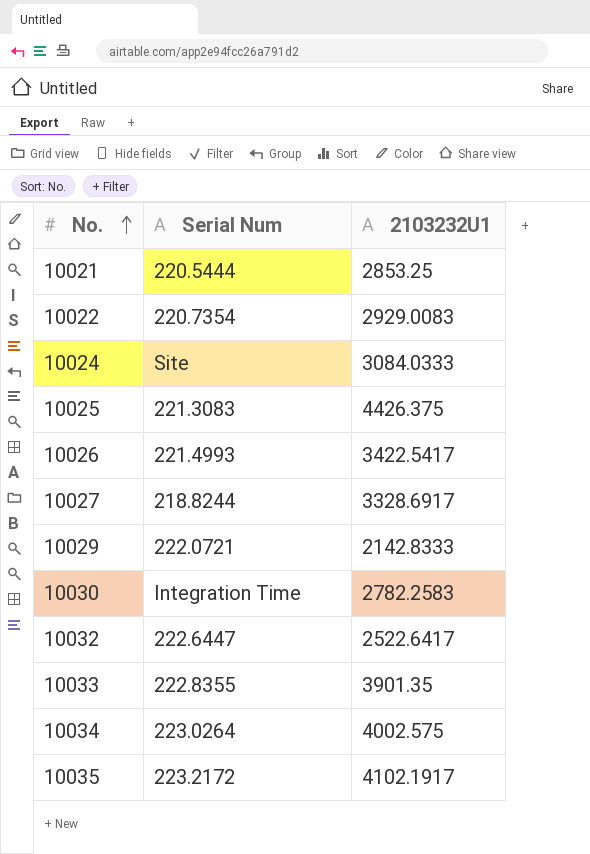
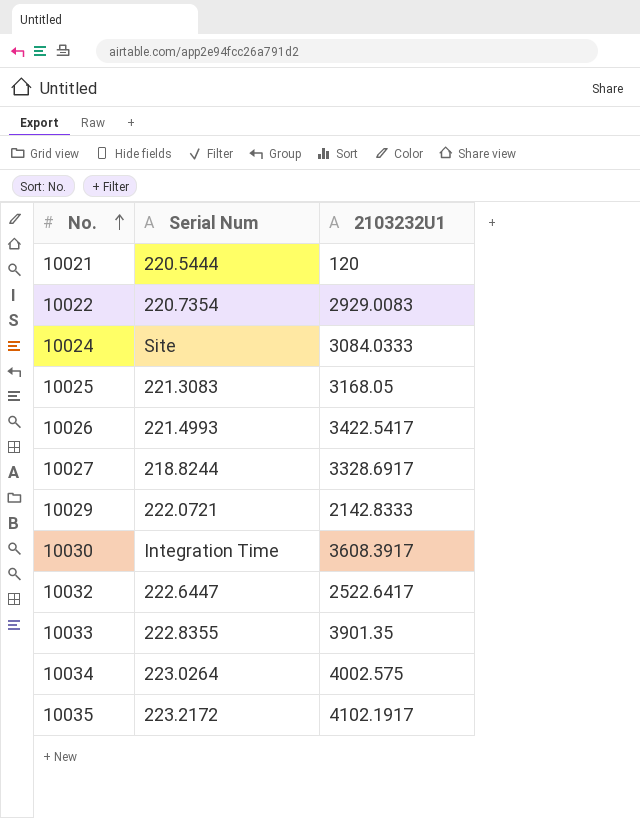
10021 | 2103232U1: 2853.25 -> 120
10025 | 2103232U1: 4426.375 -> 3168.05
10030 | 2103232U1: 2782.2583 -> 3608.3917

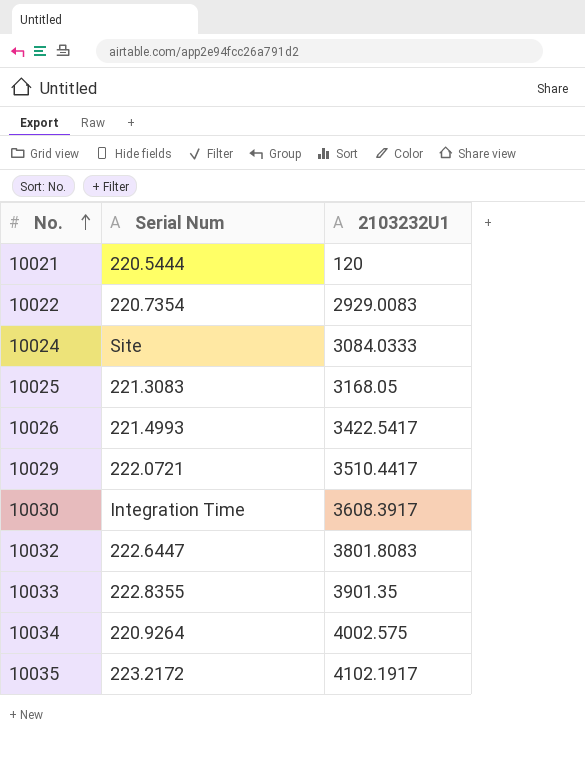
row 10027: 218.8244 | 3328.6917 -> none
10029 | 2103232U1: 2142.8333 -> 3510.4417
10032 | 2103232U1: 2522.6417 -> 3801.8083
10034 | Serial Num: 223.0264 -> 220.9264

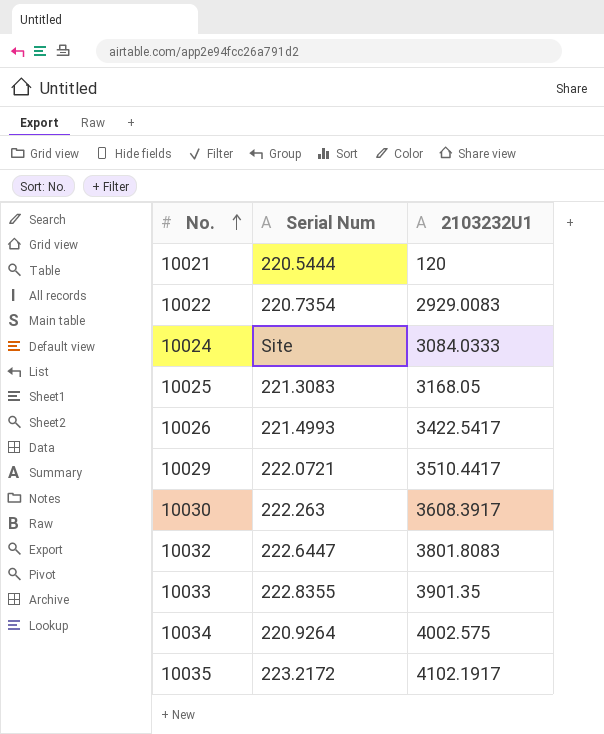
10030 | Serial Num: Integration Time -> 222.263

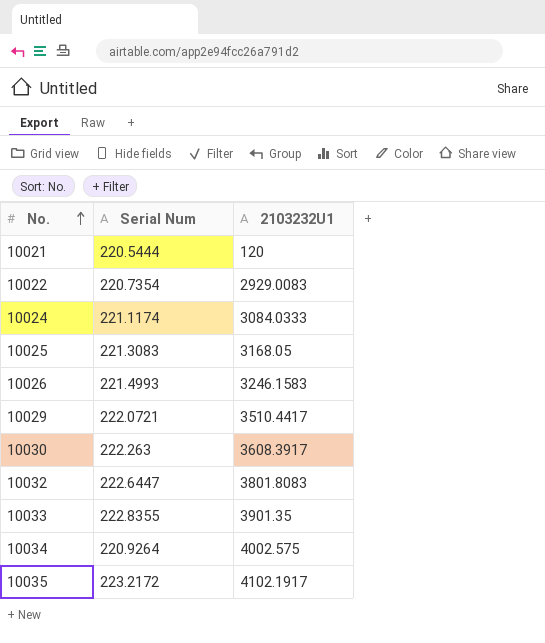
10024 | Serial Num: Site -> 221.1174
10026 | 2103232U1: 3422.5417 -> 3246.1583

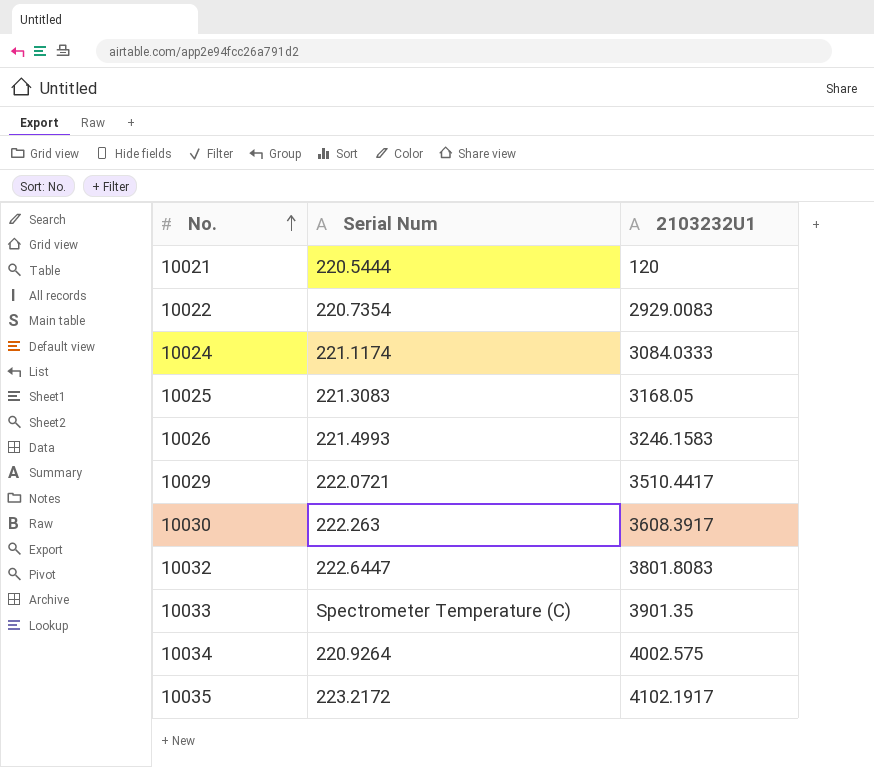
10033 | Serial Num: 222.8355 -> Spectrometer Temperature (C)

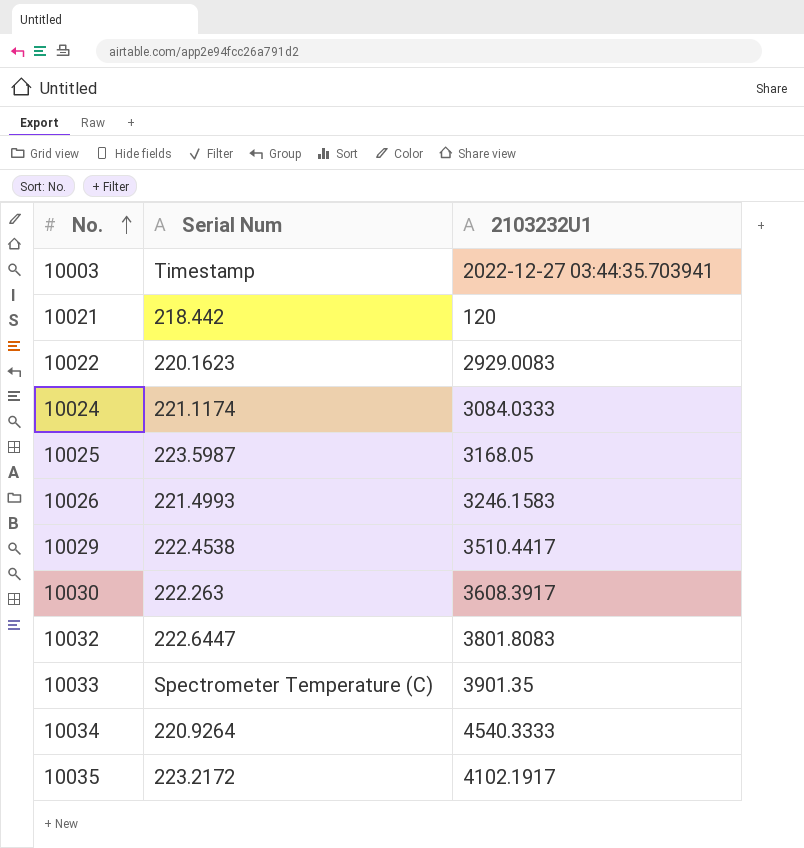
row 10003: none -> Timestamp | 2022-12-27 03:44:35.703941
10021 | Serial Num: 220.5444 -> 218.442
10022 | Serial Num: 220.7354 -> 220.1623
10025 | Serial Num: 221.3083 -> 223.5987
10029 | Serial Num: 222.0721 -> 222.4538
10034 | 2103232U1: 4002.575 -> 4540.3333

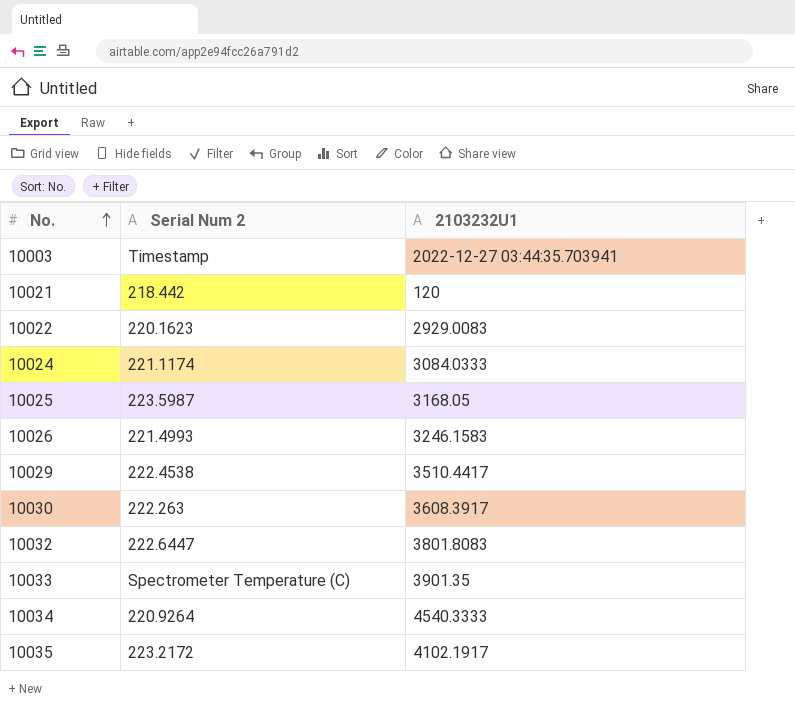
column name: Serial Num -> Serial Num 2

